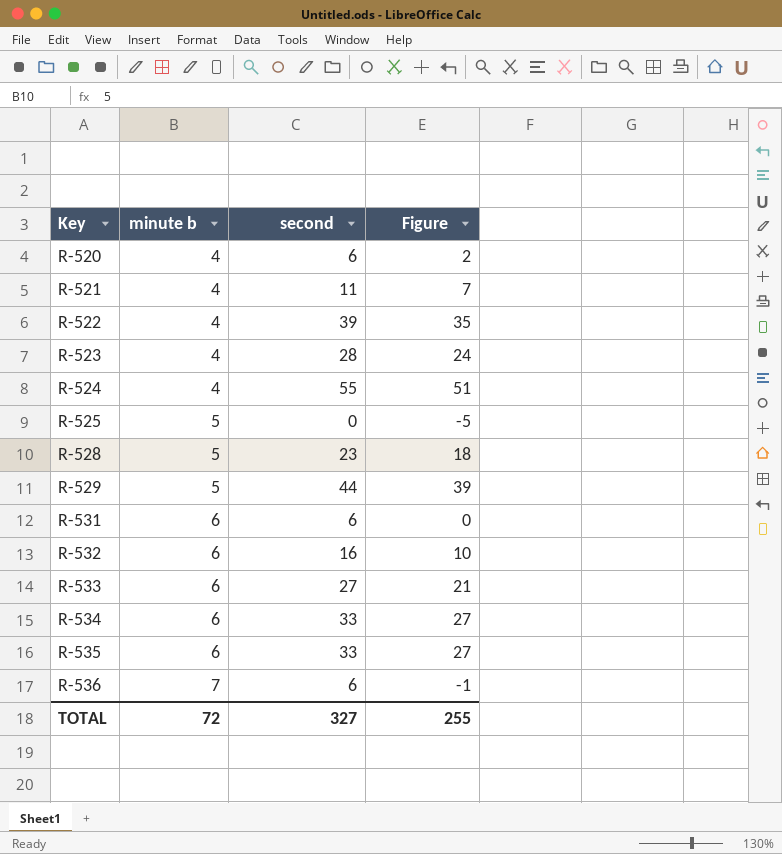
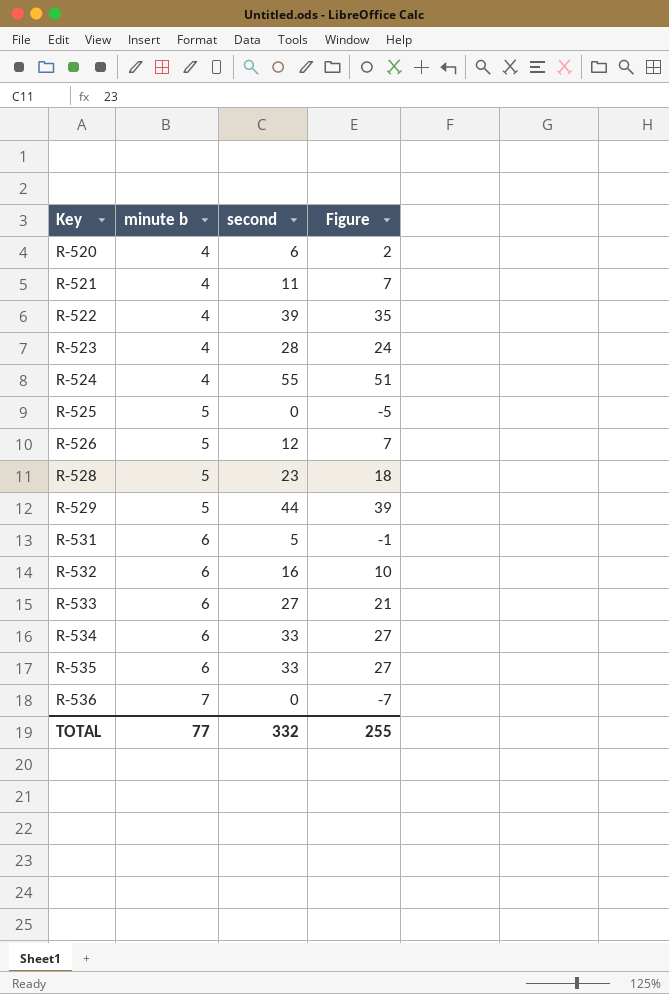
row R-526: none -> 5 | 12 | 7
R-531 | second: 6 -> 5
R-531 | Figure: 0 -> -1
R-536 | second: 6 -> 0
R-536 | Figure: -1 -> -7
TOTAL | minute b: 72 -> 77
TOTAL | second: 327 -> 332

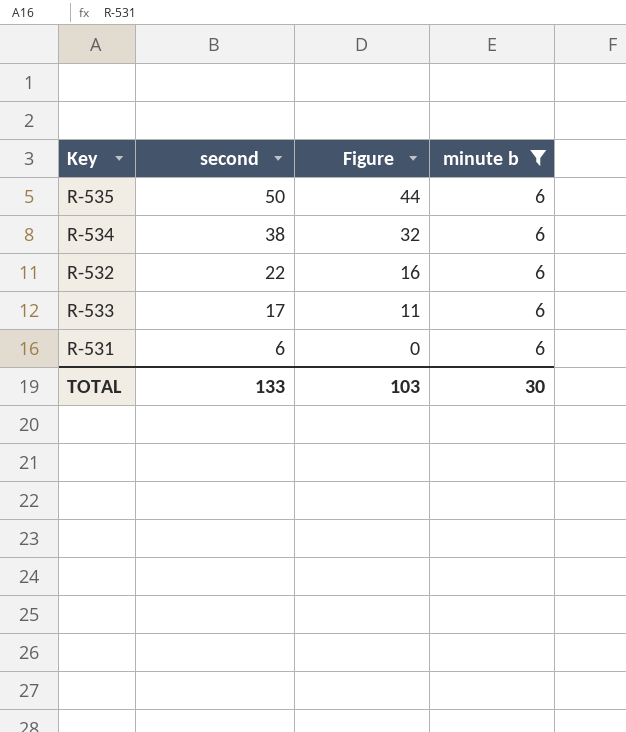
filter: none -> minute b = 6
row order: Key ascending -> second descending
column minute b | position: 2 -> 4
R-535 | second: 33 -> 50
R-535 | Figure: 27 -> 44
R-534 | second: 33 -> 38
R-534 | Figure: 27 -> 32
R-532 | second: 16 -> 22
R-532 | Figure: 10 -> 16
R-533 | second: 27 -> 17
R-533 | Figure: 21 -> 11
R-531 | second: 5 -> 6
R-531 | Figure: -1 -> 0
TOTAL | second: 332 -> 133
TOTAL | Figure: 255 -> 103
TOTAL | minute b: 77 -> 30

